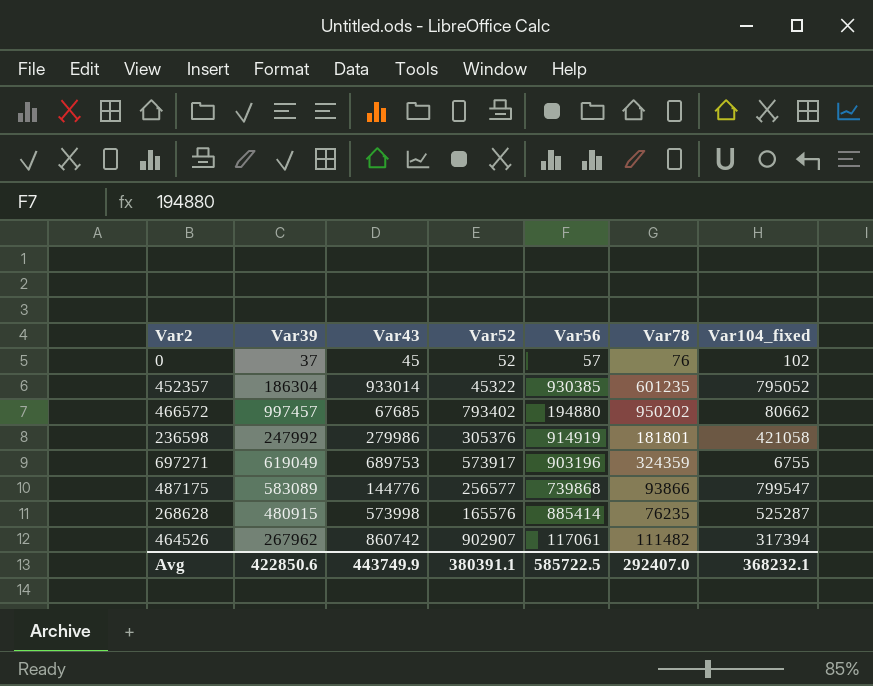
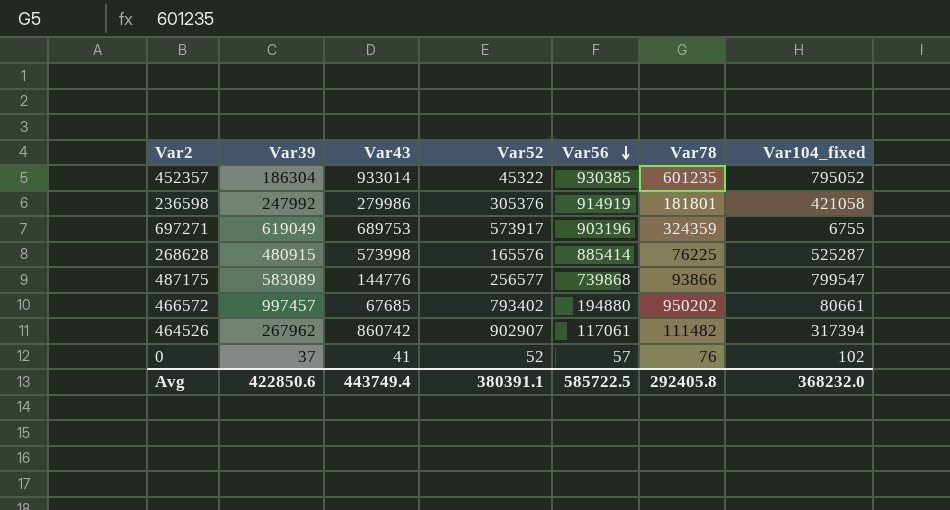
row order: none -> Var56 descending
268628 | Var78: 76235 -> 76225
466572 | Var104_fixed: 80662 -> 80661
0 | Var43: 45 -> 41
Avg | Var43: 443749.9 -> 443749.4
Avg | Var78: 292407.0 -> 292405.8
Avg | Var104_fixed: 368232.1 -> 368232.0

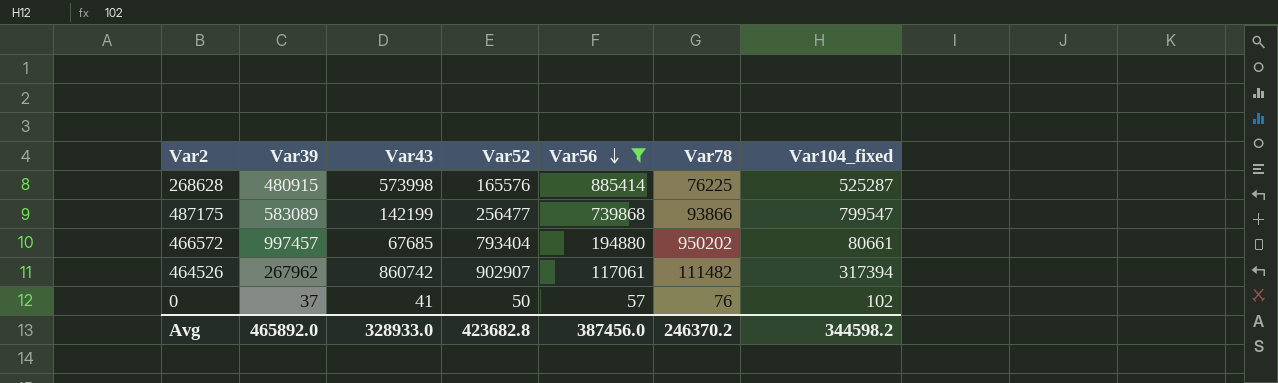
filter: none -> Var56 <= 885414
487175 | Var43: 144776 -> 142199
487175 | Var52: 256577 -> 256477
466572 | Var52: 793402 -> 793404
0 | Var52: 52 -> 50
Avg | Var39: 422850.6 -> 465892.0
Avg | Var43: 443749.4 -> 328933.0
Avg | Var52: 380391.1 -> 423682.8
Avg | Var56: 585722.5 -> 387456.0
Avg | Var78: 292405.8 -> 246370.2
Avg | Var104_fixed: 368232.0 -> 344598.2

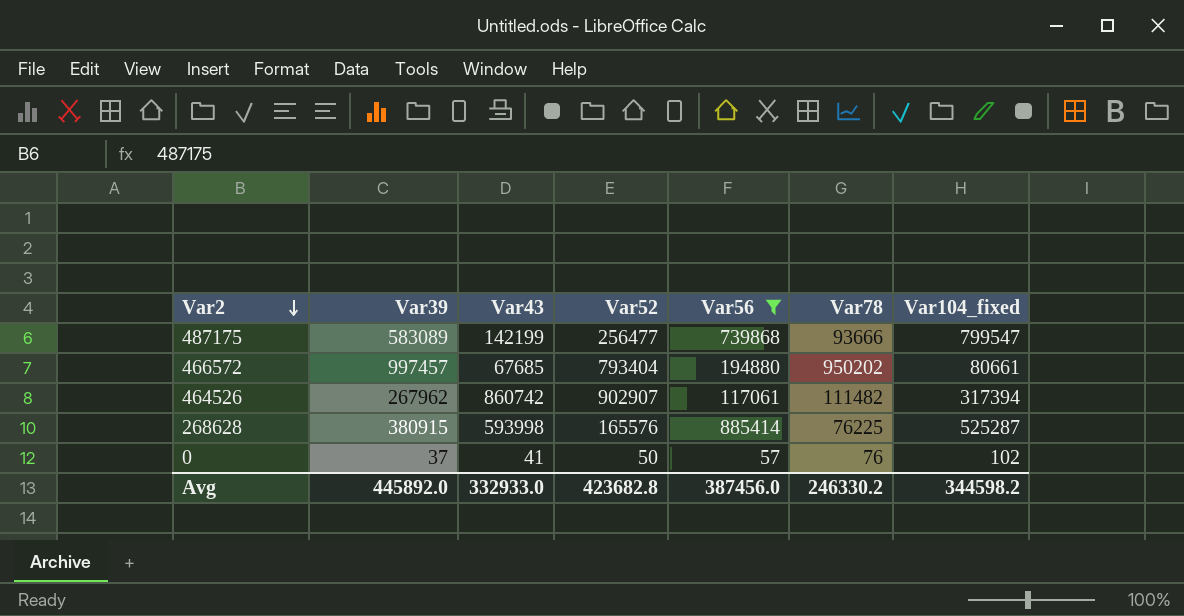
row order: Var56 descending -> Var2 descending
487175 | Var78: 93866 -> 93666
268628 | Var39: 480915 -> 380915
268628 | Var43: 573998 -> 593998
Avg | Var39: 465892.0 -> 445892.0
Avg | Var43: 328933.0 -> 332933.0
Avg | Var78: 246370.2 -> 246330.2

